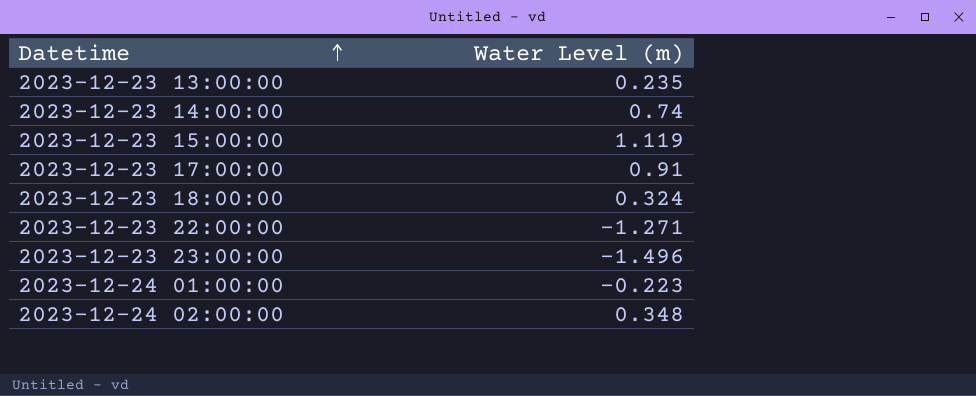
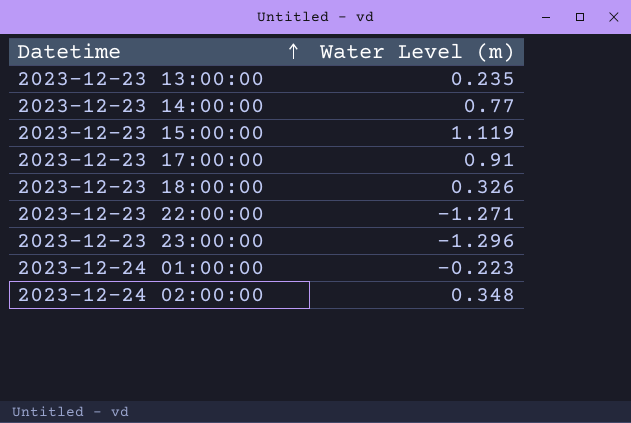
2023-12-23 14:00:00 | Water Level (m): 0.74 -> 0.77
2023-12-23 18:00:00 | Water Level (m): 0.324 -> 0.326
2023-12-23 23:00:00 | Water Level (m): -1.496 -> -1.296

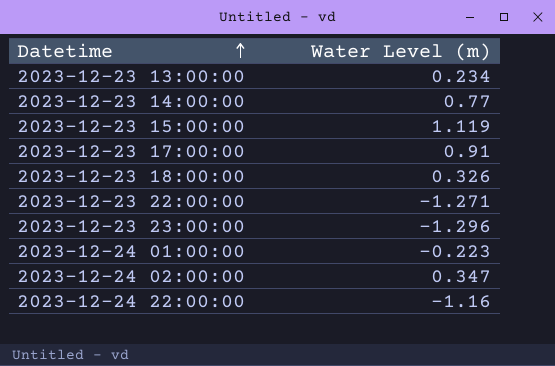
2023-12-23 13:00:00 | Water Level (m): 0.235 -> 0.234
2023-12-24 02:00:00 | Water Level (m): 0.348 -> 0.347
row 2023-12-24 22:00:00: none -> -1.16

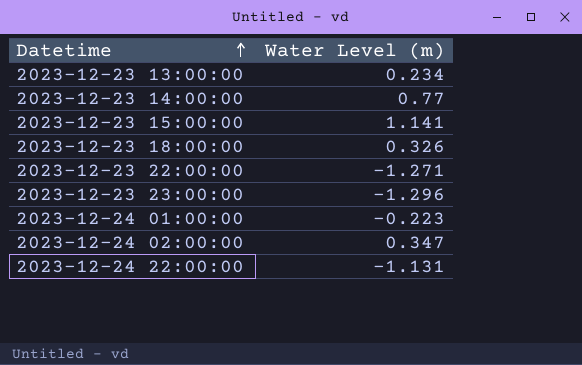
row 2023-12-23 17:00:00: 0.91 -> none
2023-12-23 15:00:00 | Water Level (m): 1.119 -> 1.141
2023-12-24 22:00:00 | Water Level (m): -1.16 -> -1.131

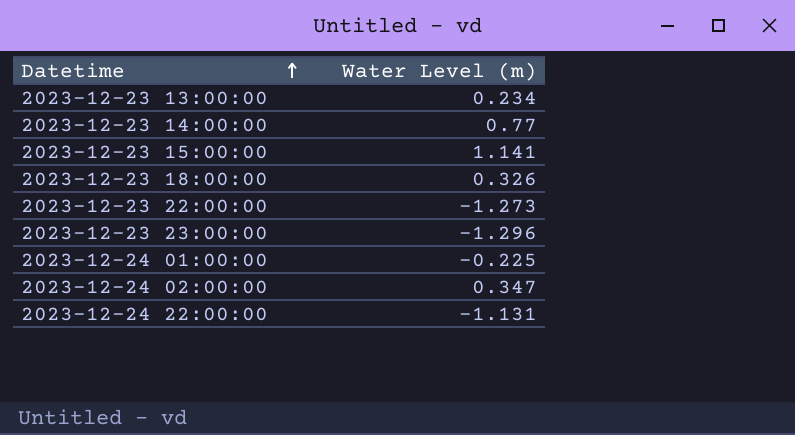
2023-12-23 22:00:00 | Water Level (m): -1.271 -> -1.273
2023-12-24 01:00:00 | Water Level (m): -0.223 -> -0.225

